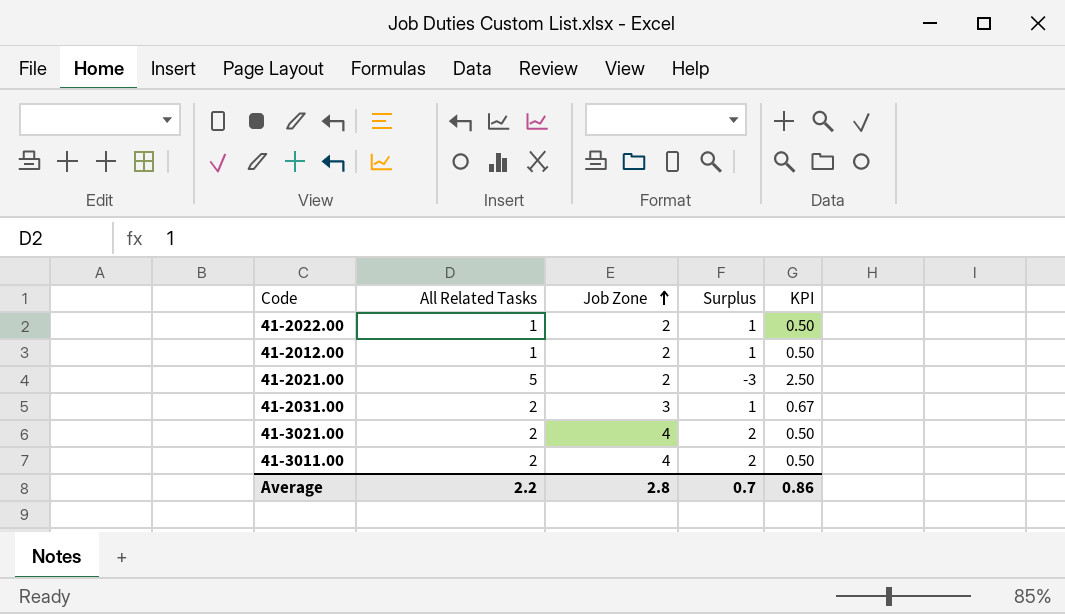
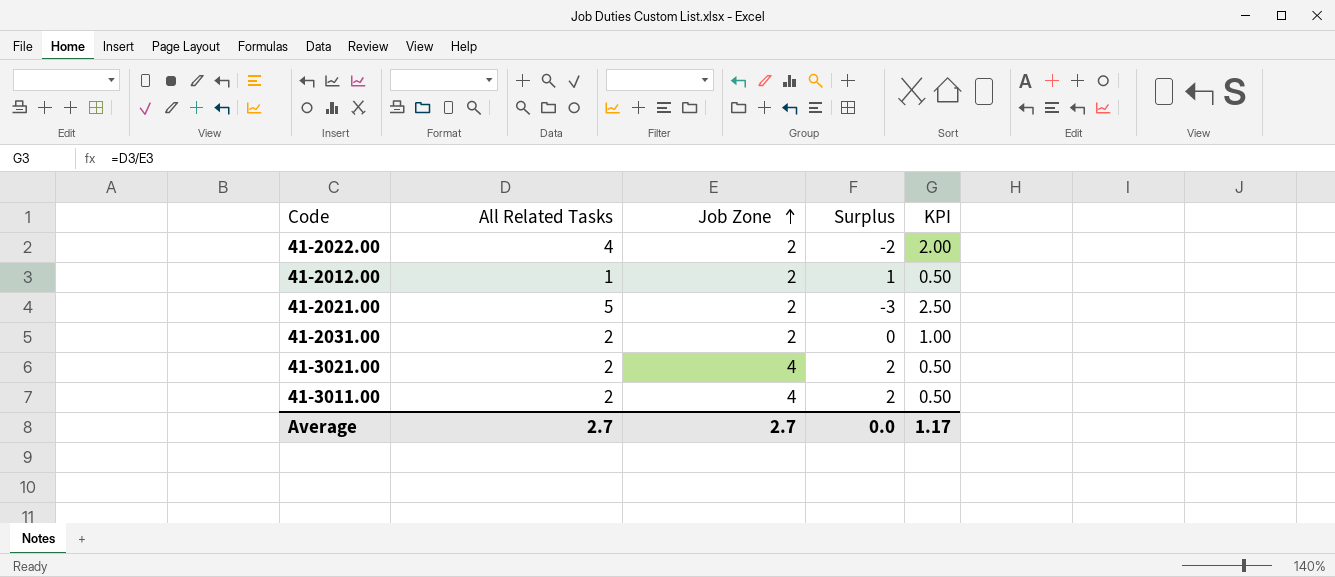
41-2022.00 | All Related Tasks: 1 -> 4
41-2022.00 | Surplus: 1 -> -2
41-2022.00 | KPI: 0.50 -> 2.00
41-2031.00 | Job Zone: 3 -> 2
41-2031.00 | Surplus: 1 -> 0
41-2031.00 | KPI: 0.67 -> 1.00
Average | All Related Tasks: 2.2 -> 2.7
Average | Job Zone: 2.8 -> 2.7
Average | Surplus: 0.7 -> 0.0
Average | KPI: 0.86 -> 1.17

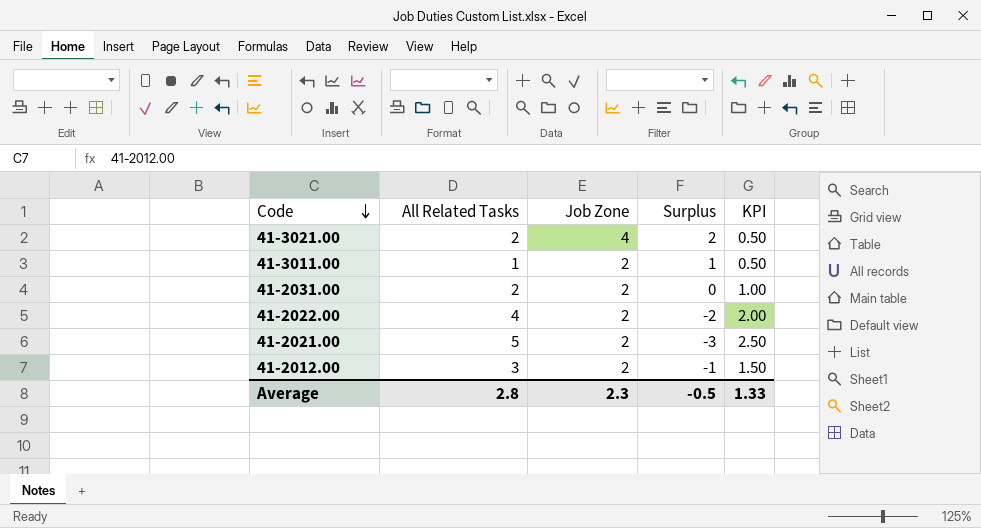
row order: Job Zone ascending -> Code descending
41-3011.00 | All Related Tasks: 2 -> 1
41-3011.00 | Job Zone: 4 -> 2
41-3011.00 | Surplus: 2 -> 1
41-2012.00 | All Related Tasks: 1 -> 3
41-2012.00 | Surplus: 1 -> -1
41-2012.00 | KPI: 0.50 -> 1.50
Average | All Related Tasks: 2.7 -> 2.8
Average | Job Zone: 2.7 -> 2.3
Average | Surplus: 0.0 -> -0.5
Average | KPI: 1.17 -> 1.33

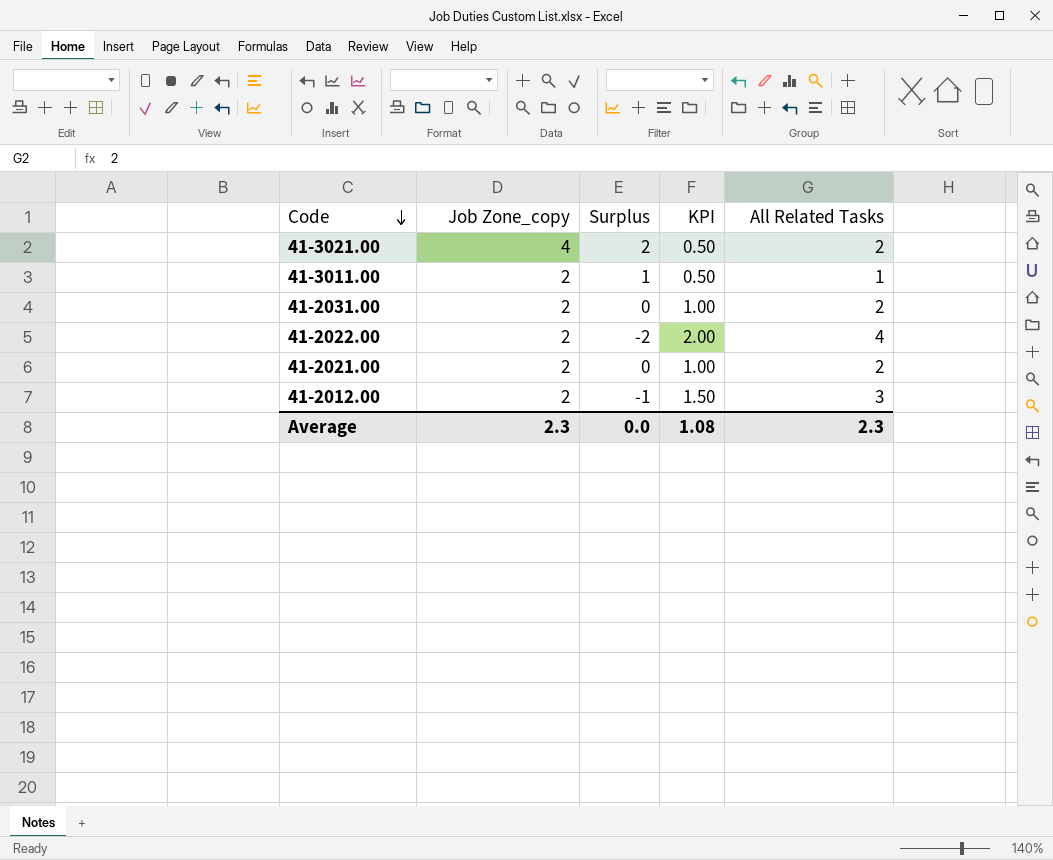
column name: Job Zone -> Job Zone_copy
column All Related Tasks | position: 2 -> 5
41-2021.00 | Surplus: -3 -> 0
41-2021.00 | KPI: 2.50 -> 1.00
41-2021.00 | All Related Tasks: 5 -> 2
Average | Surplus: -0.5 -> 0.0
Average | KPI: 1.33 -> 1.08
Average | All Related Tasks: 2.8 -> 2.3

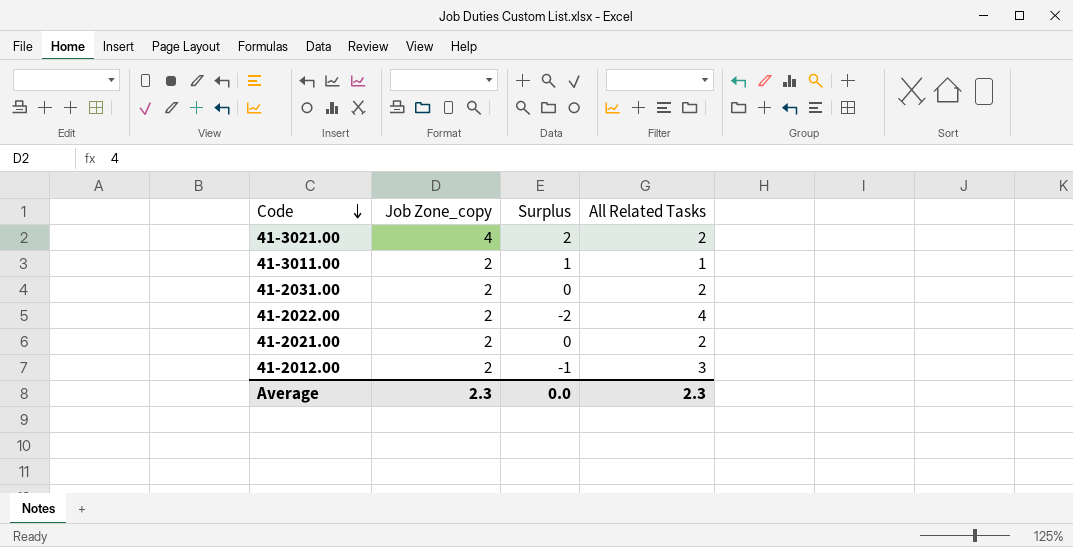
column KPI | formula: [All Related Tasks] / [Job Zone_copy] -> none

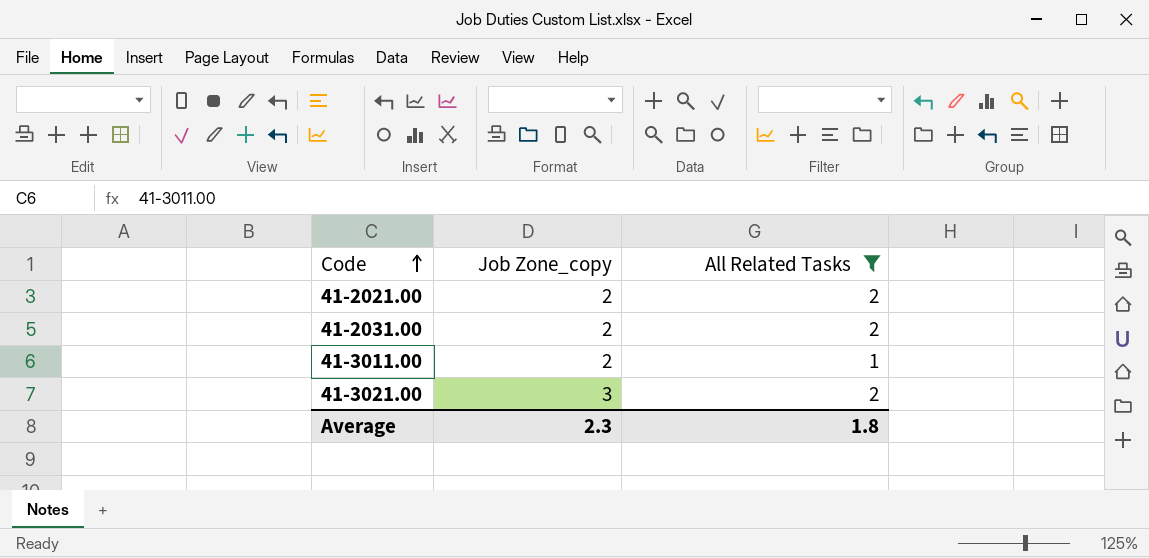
filter: none -> All Related Tasks <= 2
row order: Code descending -> Code ascending
column Surplus | formula: [Job Zone_copy] - [All Related Tasks] -> none
41-3021.00 | Job Zone_copy: 4 -> 3
Average | All Related Tasks: 2.3 -> 1.8

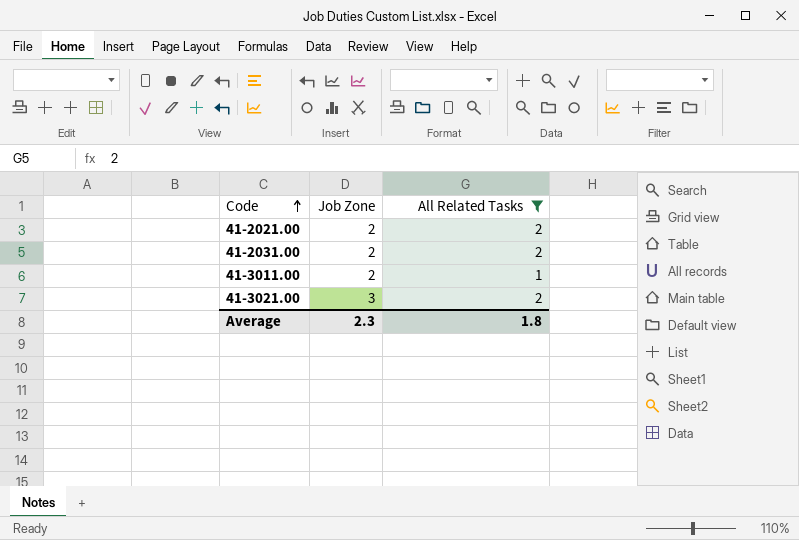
column name: Job Zone_copy -> Job Zone

